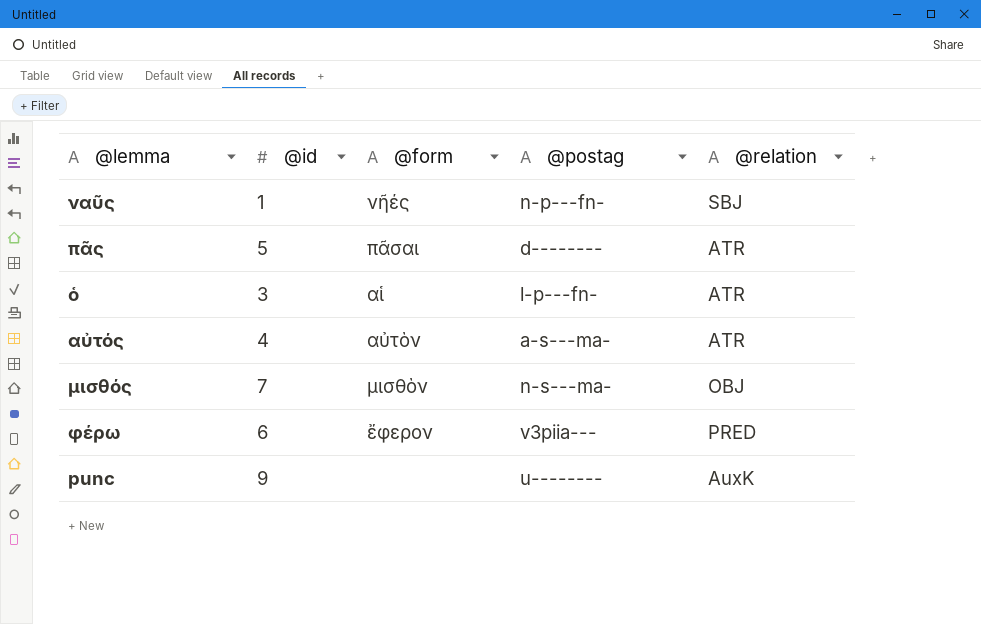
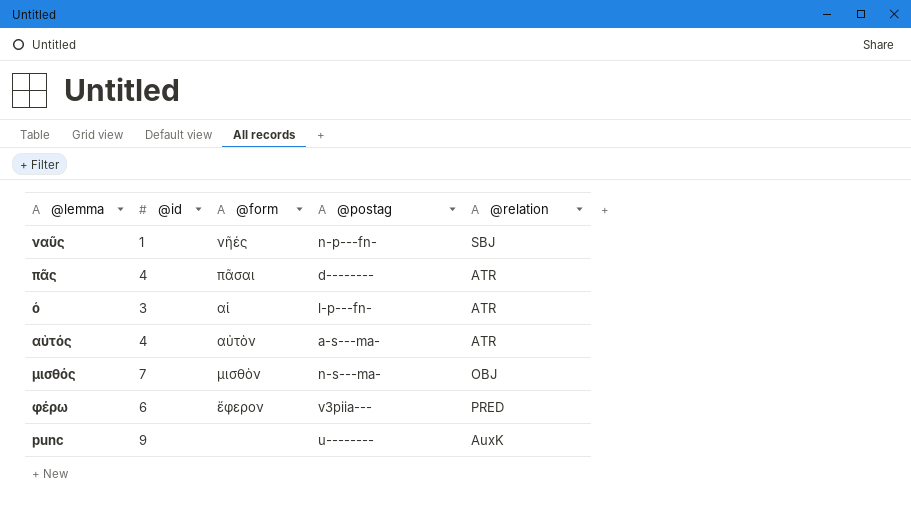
πᾶς | @id: 5 -> 4

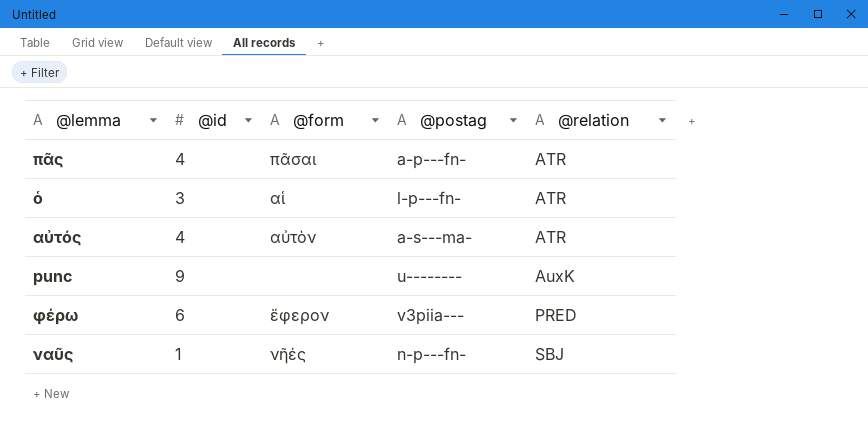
row order: none -> @relation ascending
row μισθός: 7 | μισθὸν | n-s---ma- | OBJ -> none
πᾶς | @postag: d-------- -> a-p---fn-

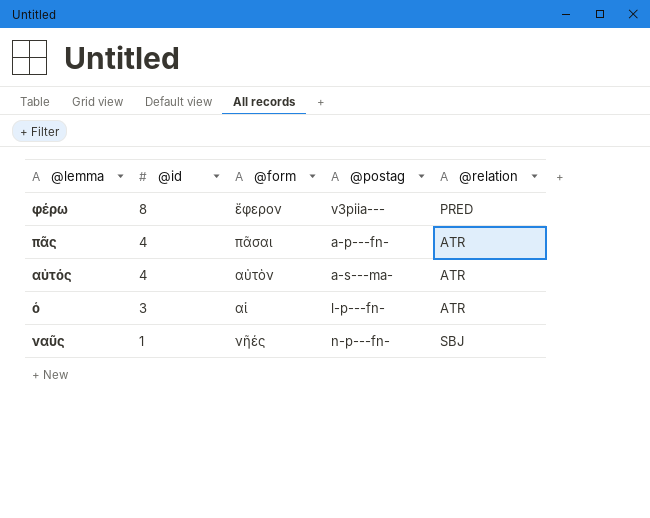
row order: @relation ascending -> @id descending
row punc: 9 | none | u-------- | AuxK -> none
φέρω | @id: 6 -> 8

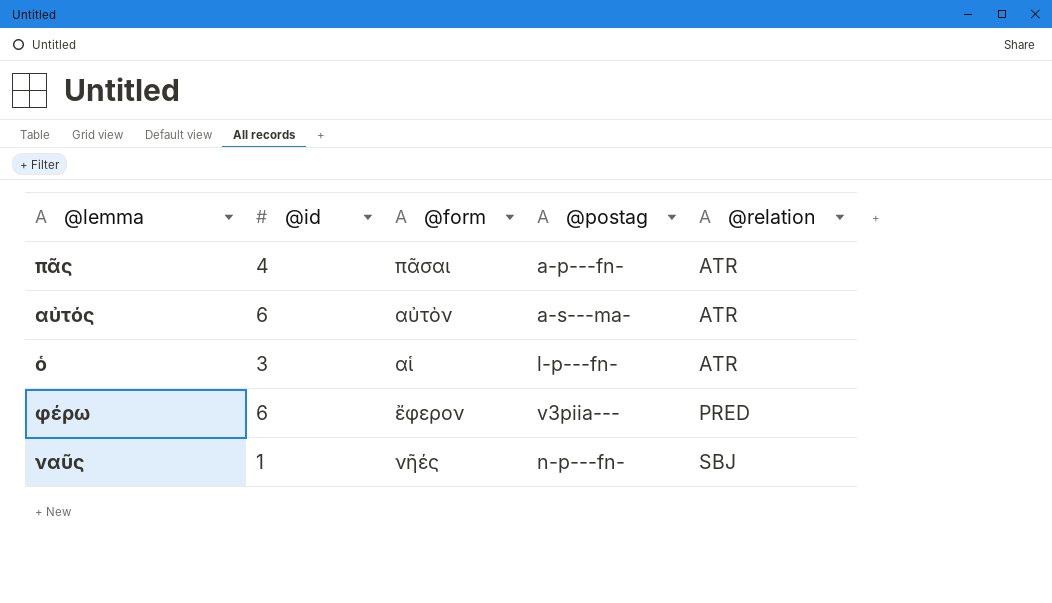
row order: @id descending -> @relation ascending
αὐτός | @id: 4 -> 6
φέρω | @id: 8 -> 6

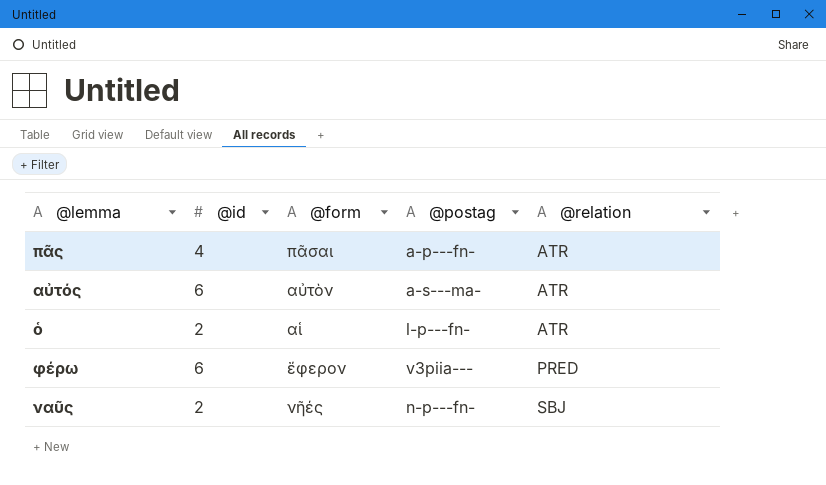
ὁ | @id: 3 -> 2
ναῦς | @id: 1 -> 2

